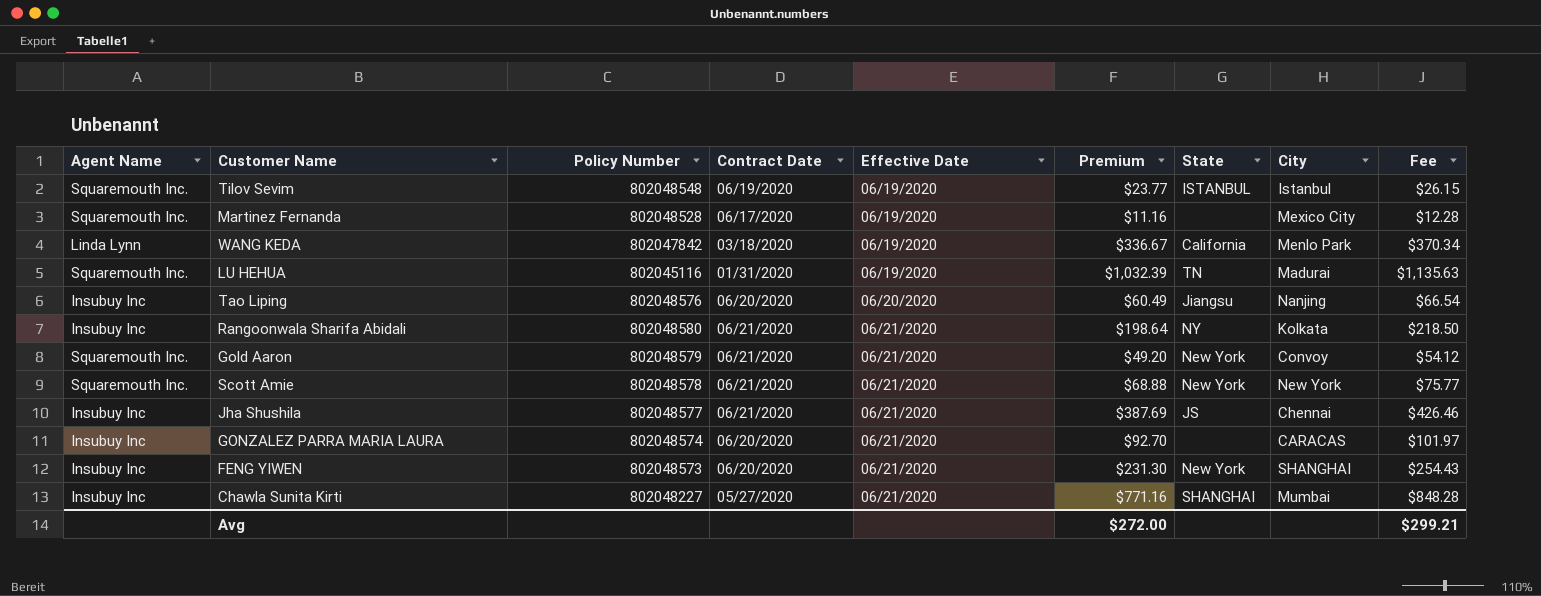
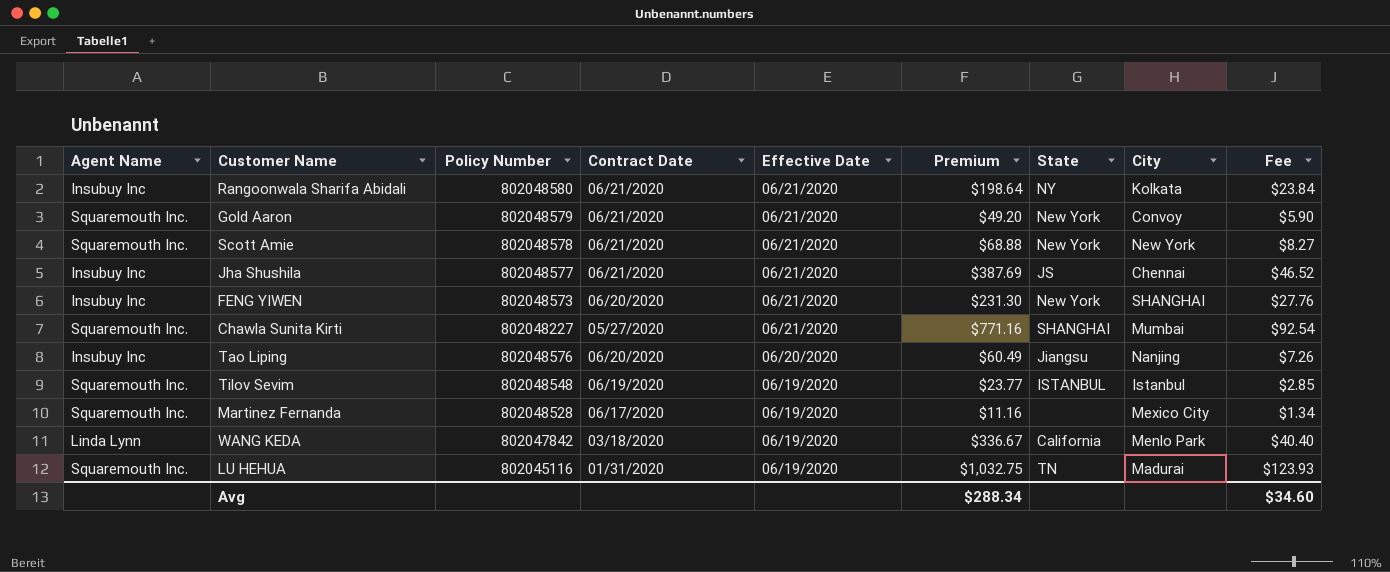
row order: Effective Date ascending -> Effective Date descending
column Fee | formula: [Premium] * 1.1 -> [Premium] * 0.12
row GONZALEZ PARRA MARIA LAURA: Insubuy Inc | 802048574 | 06/20/2020 | 06/21/2020 | $92.70 | none | CARACAS | $101.97 -> none
Chawla Sunita Kirti | Agent Name: Insubuy Inc -> Squaremouth Inc.
LU HEHUA | Premium: $1,032.39 -> $1,032.75
Avg | Premium: $272.00 -> $288.34
Avg | Fee: $299.21 -> $34.60

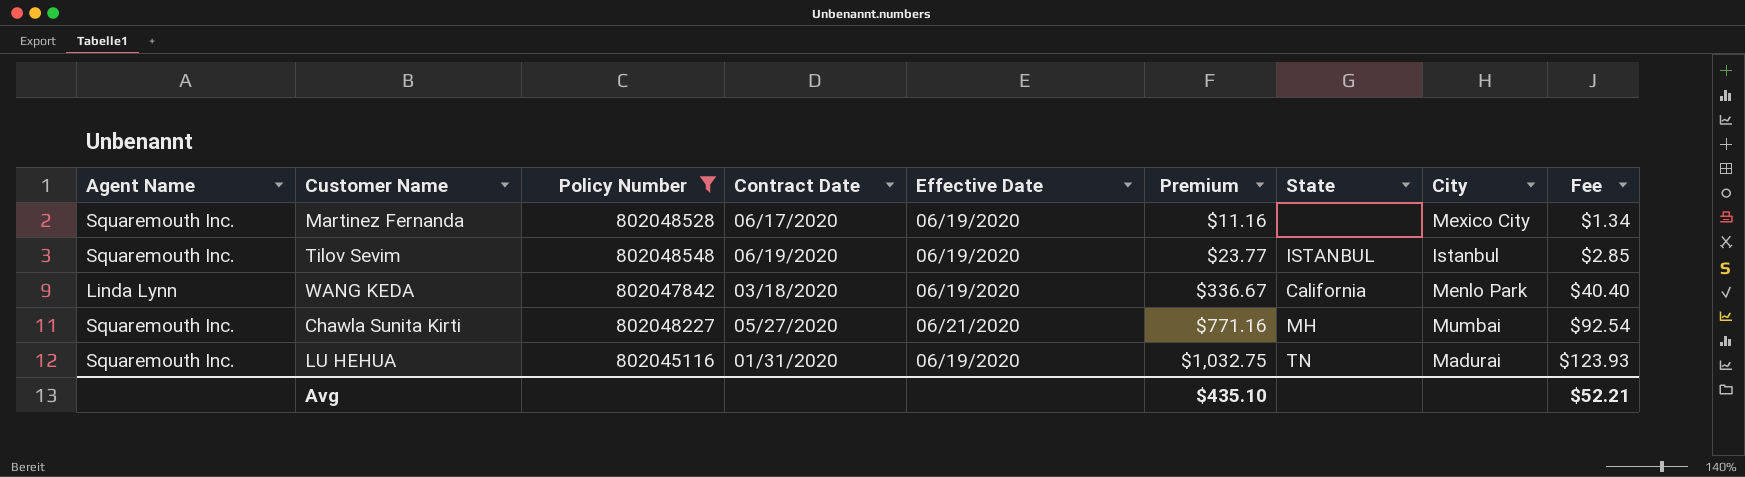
filter: none -> Policy Number <= 802048548
row order: Effective Date descending -> Premium ascending
Chawla Sunita Kirti | State: SHANGHAI -> MH
Avg | Premium: $288.34 -> $435.10
Avg | Fee: $34.60 -> $52.21

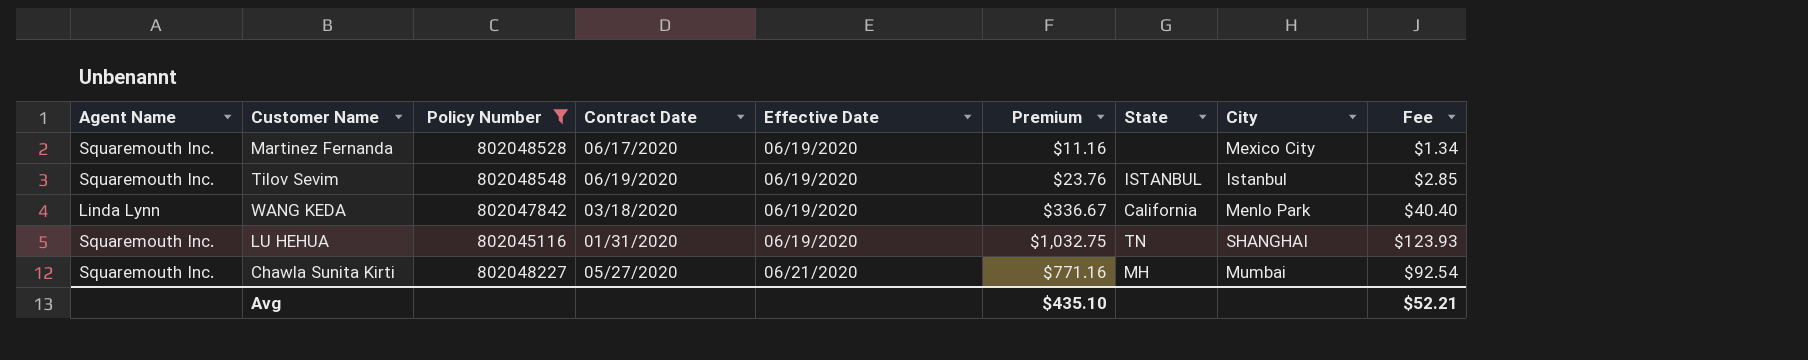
row order: Premium ascending -> Effective Date ascending
Tilov Sevim | Premium: $23.77 -> $23.76
LU HEHUA | City: Madurai -> SHANGHAI

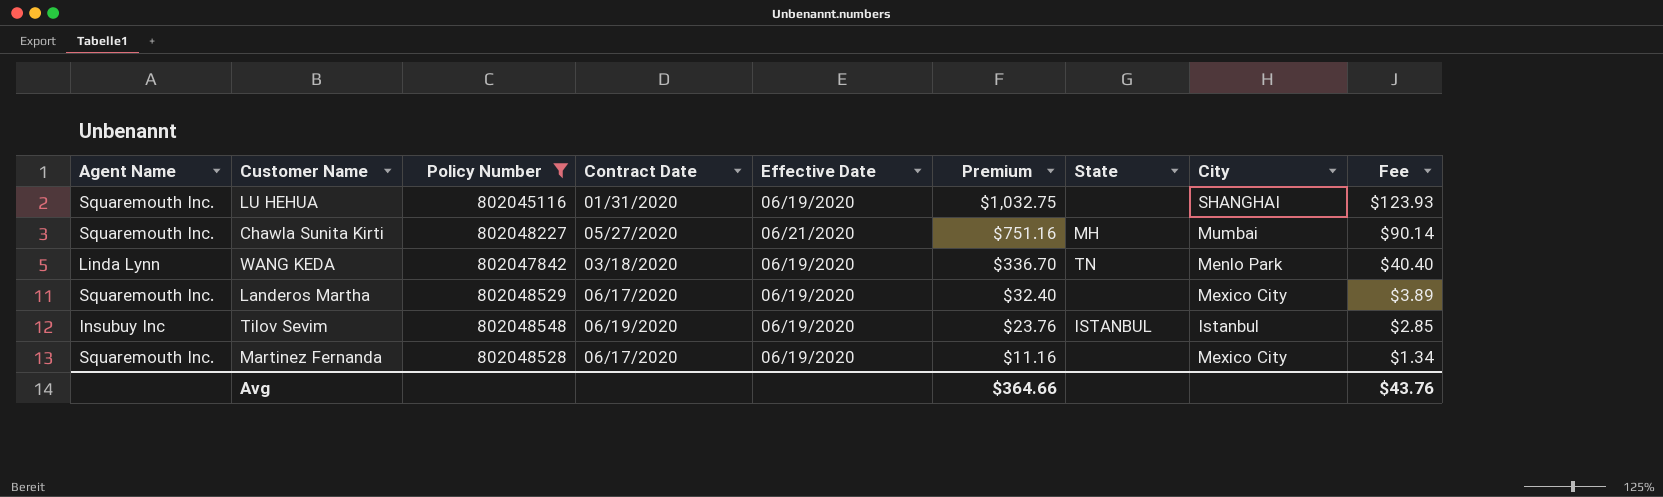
row order: Effective Date ascending -> Premium descending
LU HEHUA | State: TN -> none
Chawla Sunita Kirti | Premium: $771.16 -> $751.16
Chawla Sunita Kirti | Fee: $92.54 -> $90.14
WANG KEDA | Premium: $336.67 -> $336.70
WANG KEDA | State: California -> TN
row Landeros Martha: none -> Squaremouth Inc. | 802048529 | 06/17/2020 | 06/19/2020 | $32.40 | none | Mexico City | $3.89
Tilov Sevim | Agent Name: Squaremouth Inc. -> Insubuy Inc
Avg | Premium: $435.10 -> $364.66
Avg | Fee: $52.21 -> $43.76

